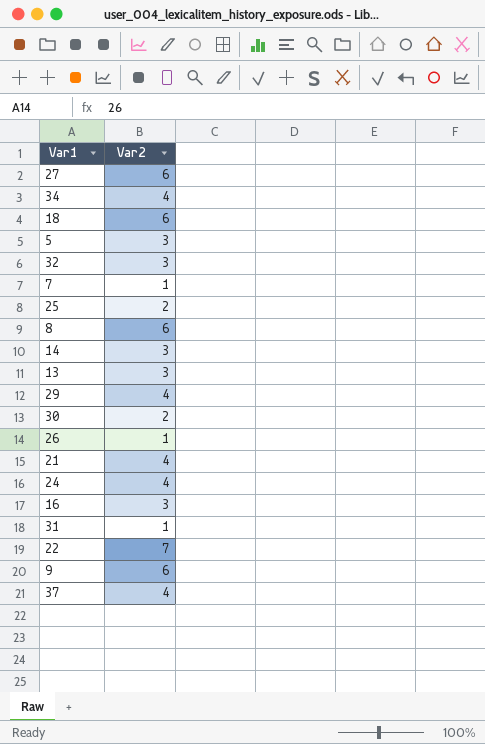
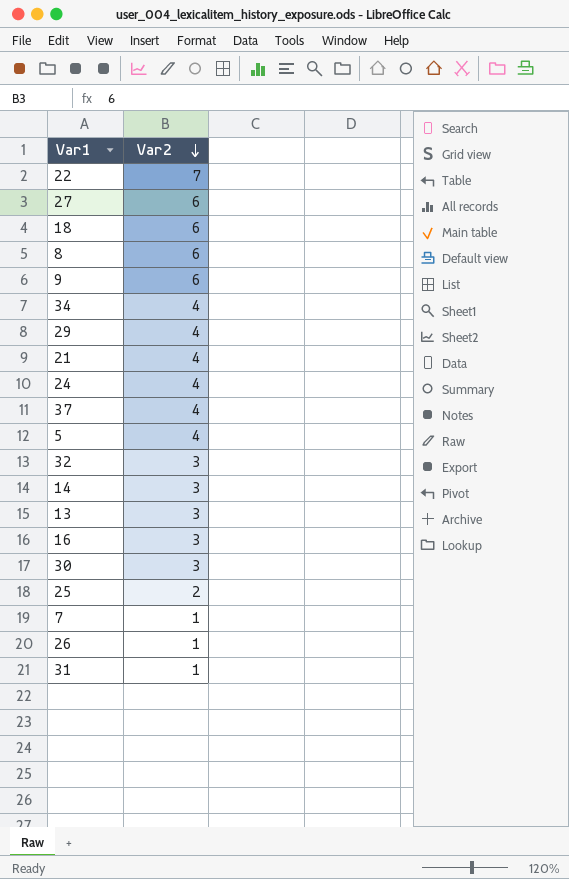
row order: none -> Var2 descending
5 | Var2: 3 -> 4
30 | Var2: 2 -> 3

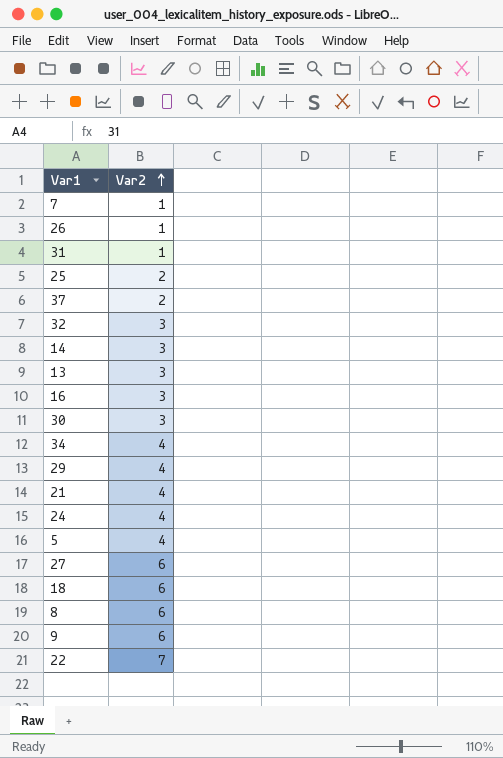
row order: Var2 descending -> Var2 ascending
37 | Var2: 4 -> 2

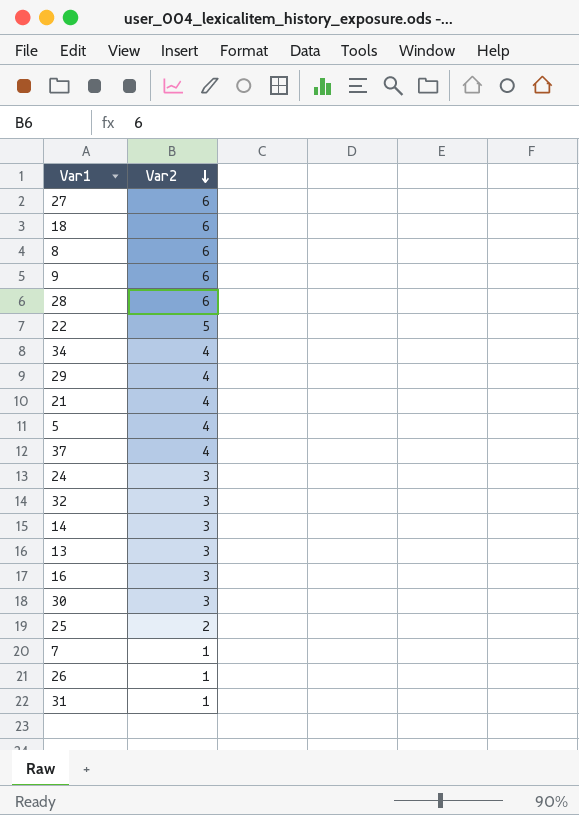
row order: Var2 ascending -> Var2 descending
row 28: none -> 6
22 | Var2: 7 -> 5
37 | Var2: 2 -> 4
24 | Var2: 4 -> 3

